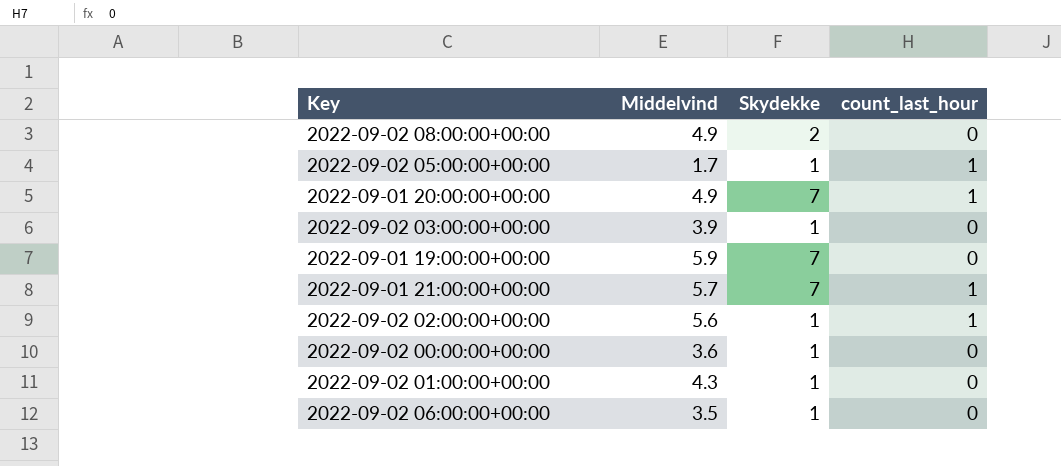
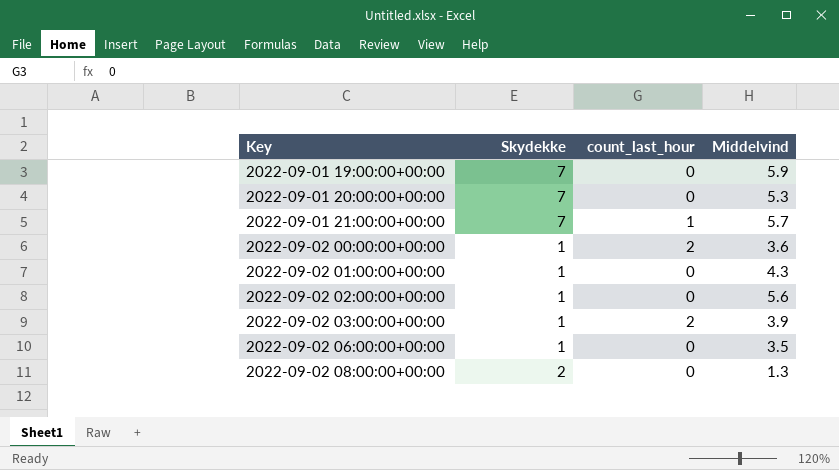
row order: none -> Key ascending
column Middelvind | position: 2 -> 4
row 2022-09-02 05:00:00+00:00: 1.7 | 1 | 1 -> none
2022-09-01 20:00:00+00:00 | count_last_hour: 1 -> 0
2022-09-01 20:00:00+00:00 | Middelvind: 4.9 -> 5.3
2022-09-02 00:00:00+00:00 | count_last_hour: 0 -> 2
2022-09-02 02:00:00+00:00 | count_last_hour: 1 -> 0
2022-09-02 03:00:00+00:00 | count_last_hour: 0 -> 2
2022-09-02 08:00:00+00:00 | Middelvind: 4.9 -> 1.3

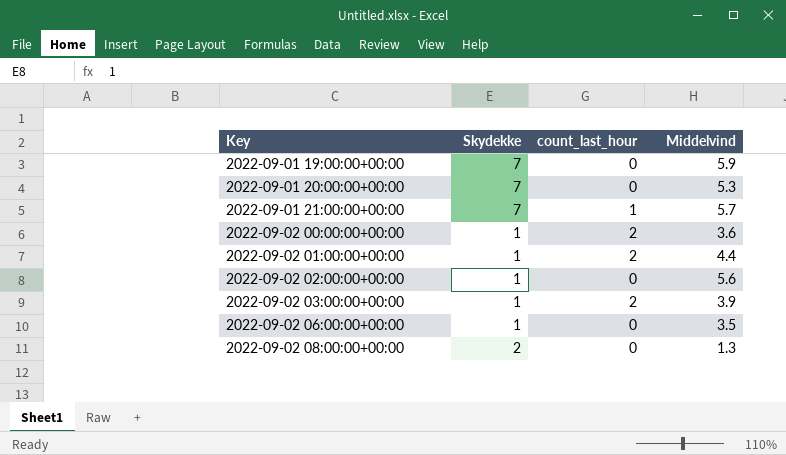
2022-09-02 01:00:00+00:00 | count_last_hour: 0 -> 2
2022-09-02 01:00:00+00:00 | Middelvind: 4.3 -> 4.4

